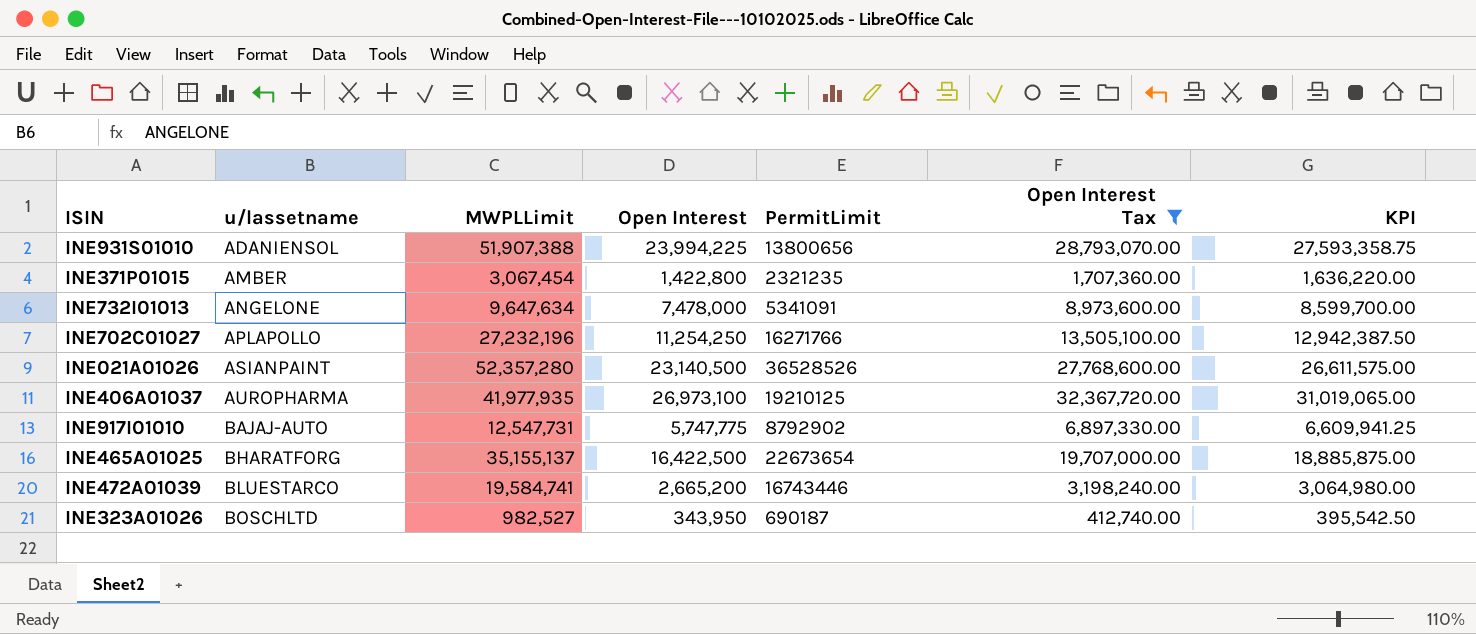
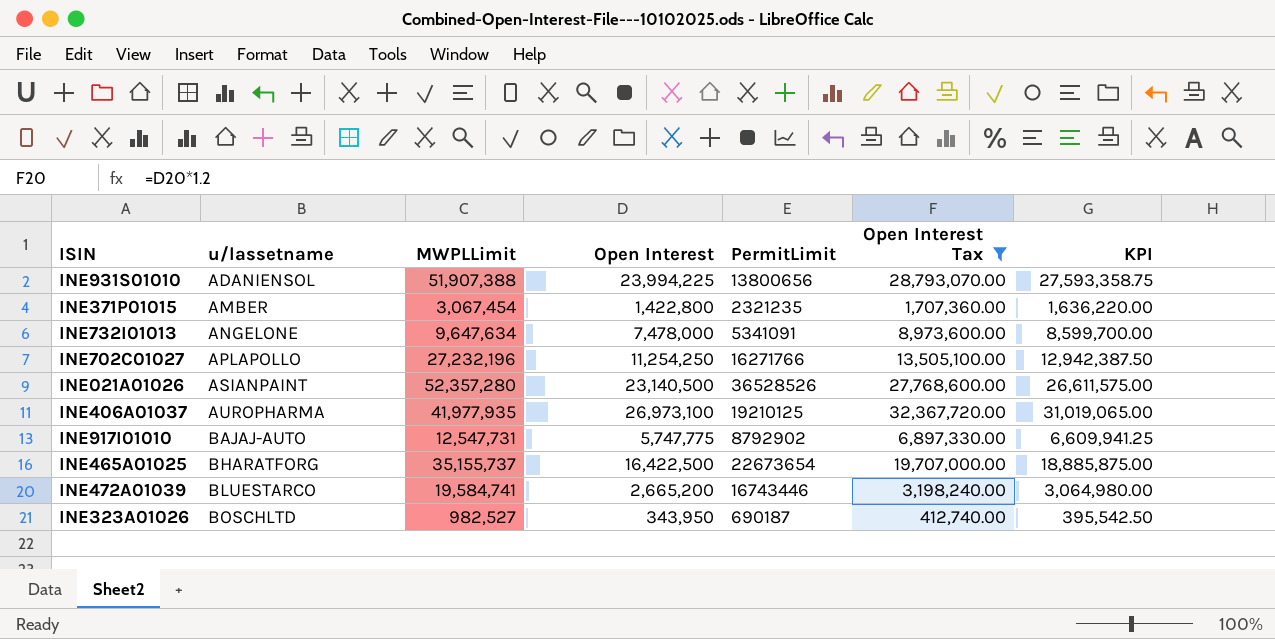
INE465A01025 | MWPLLimit: 35,155,137 -> 35,155,737

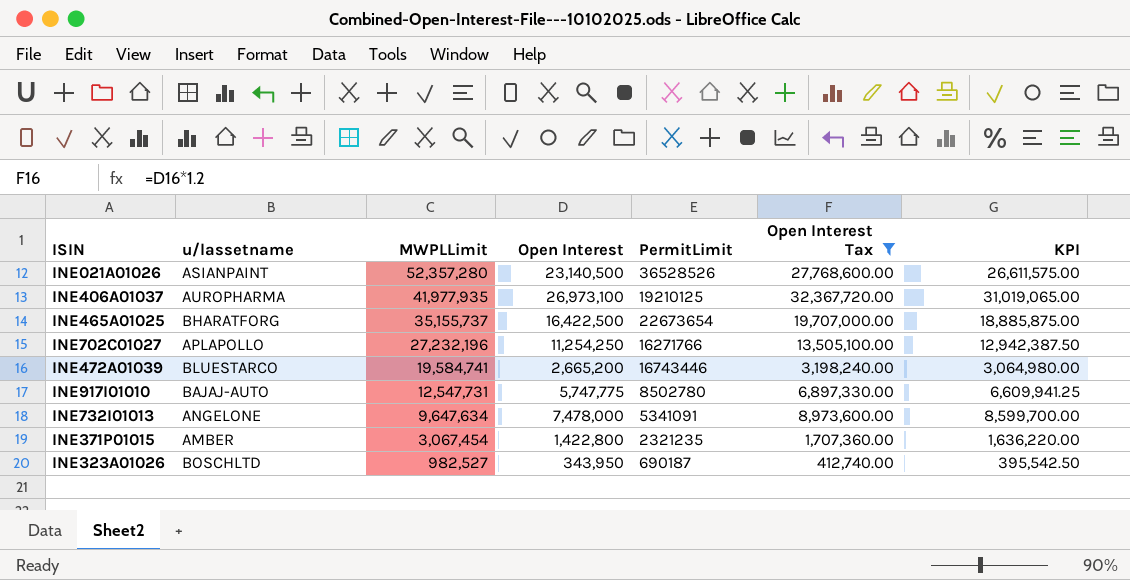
row order: u/lassetname ascending -> MWPLLimit descending
row INE931S01010: ADANIENSOL | 51,907,388 | 23,994,225 | 13800656 | 28,793,070.00 | 27,593,358.75 -> none
INE917I01010 | PermitLimit: 8792902 -> 8502780

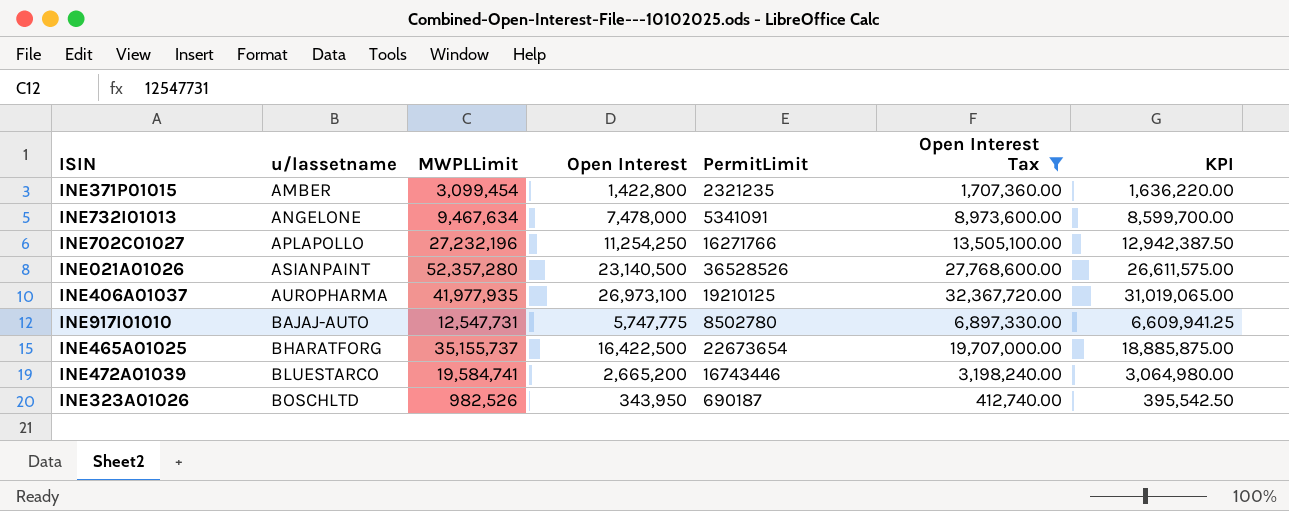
row order: MWPLLimit descending -> u/lassetname ascending
INE371P01015 | MWPLLimit: 3,067,454 -> 3,099,454
INE732I01013 | MWPLLimit: 9,647,634 -> 9,467,634
INE323A01026 | MWPLLimit: 982,527 -> 982,526

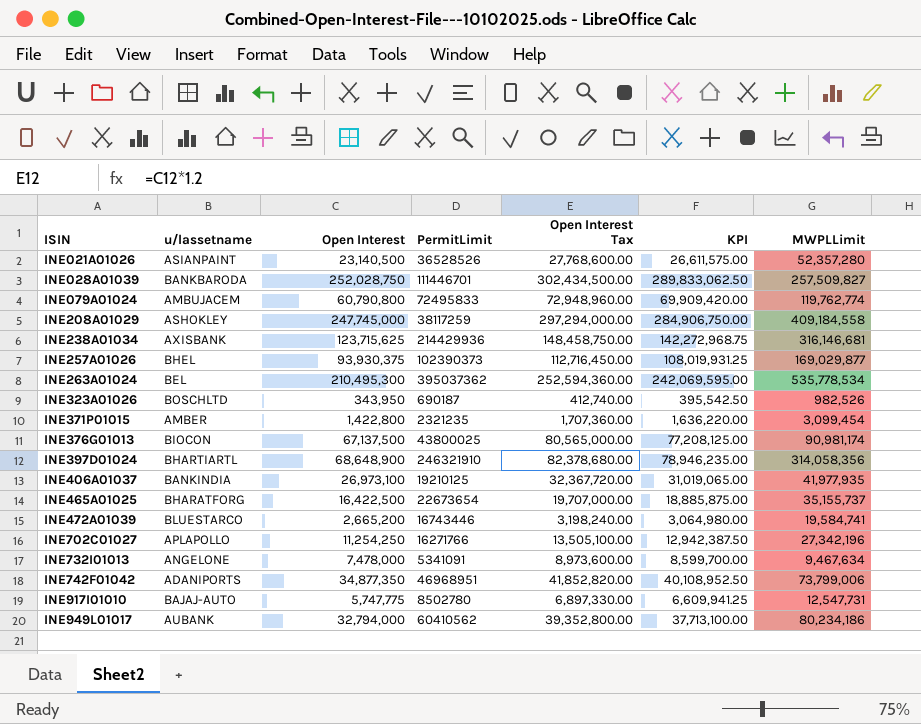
filter: Open Interest Tax <= 32,367,720.00 -> none
row order: u/lassetname ascending -> ISIN ascending
column MWPLLimit | position: 3 -> 7
INE406A01037 | u/lassetname: AUROPHARMA -> BANKINDIA
INE702C01027 | MWPLLimit: 27,232,196 -> 27,342,196

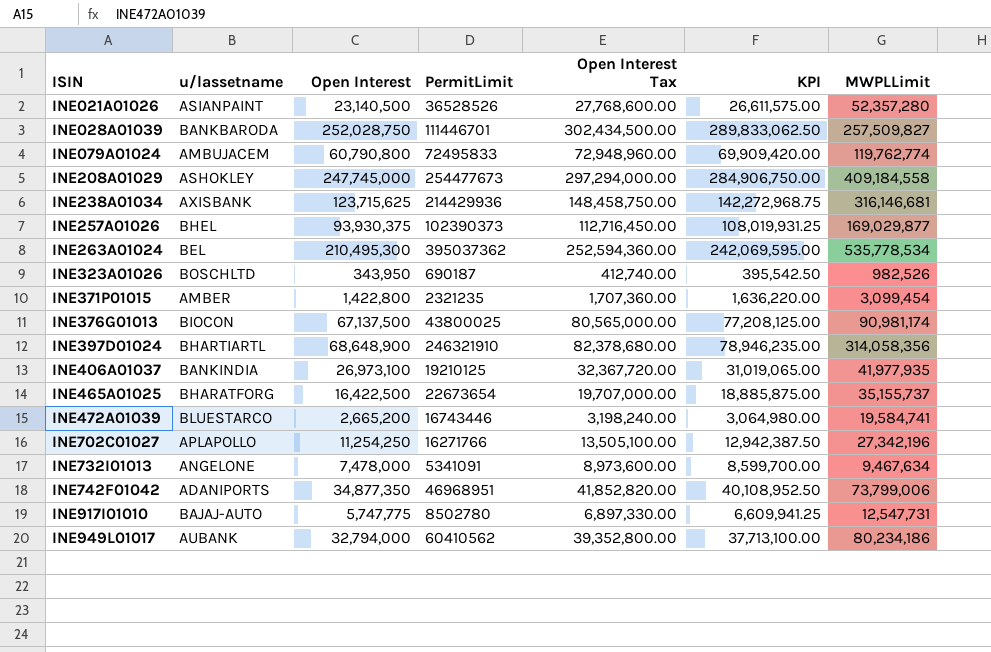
INE208A01029 | PermitLimit: 38117259 -> 254477673

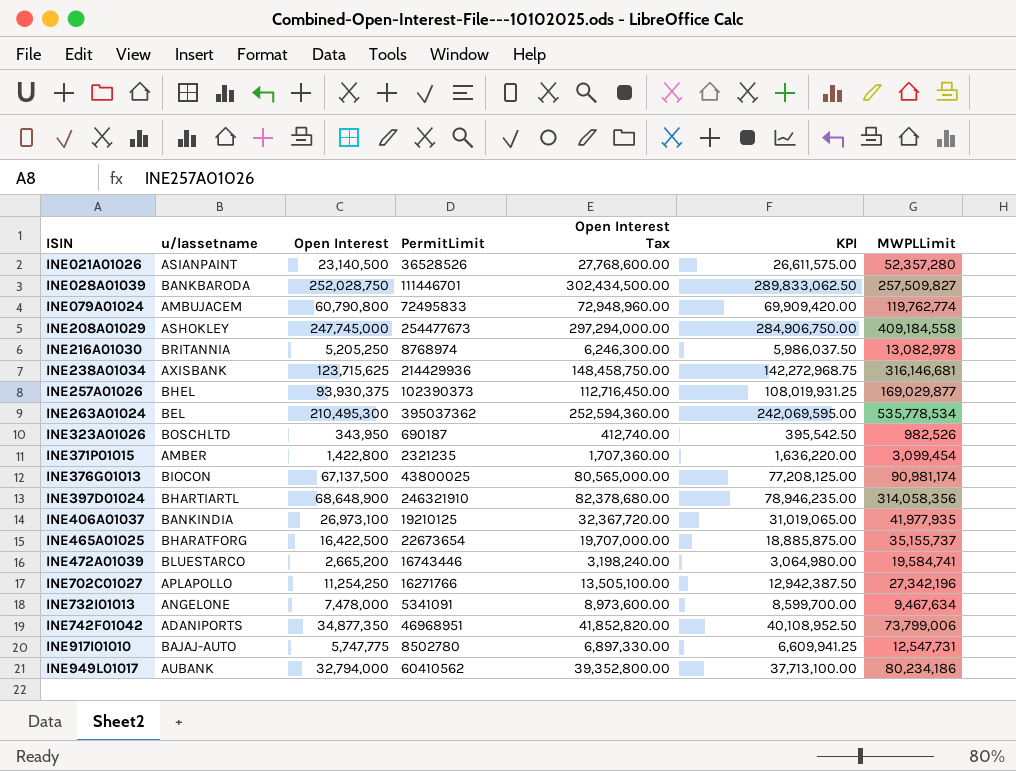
row INE216A01030: none -> BRITANNIA | 5,205,250 | 8768974 | 6,246,300.00 | 5,986,037.50 | 13,082,978

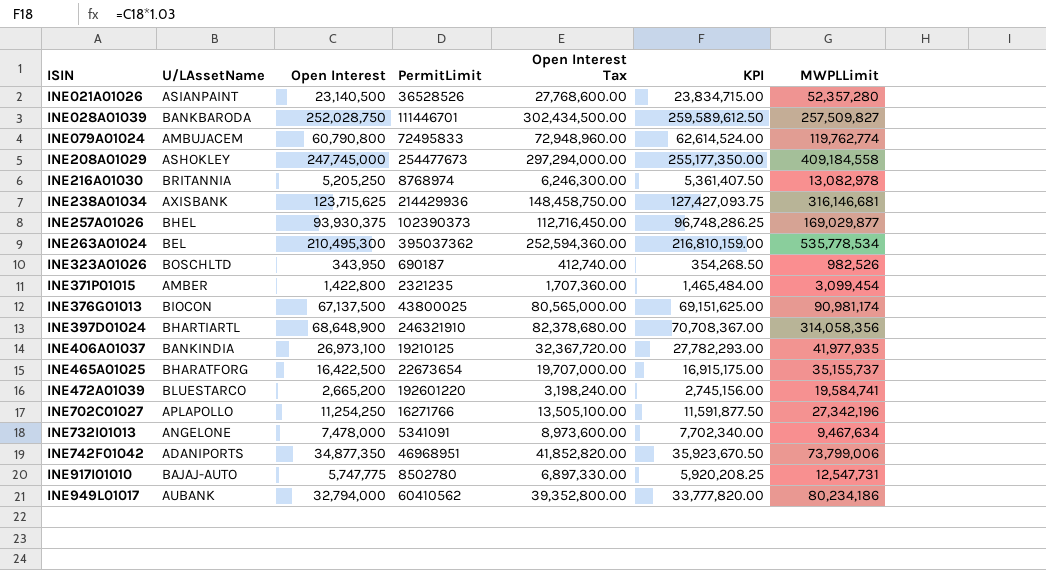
column name: u/lassetname -> U/LAssetName
column KPI | formula: [Open Interest] * 1.15 -> [Open Interest] * 1.03
INE472A01039 | PermitLimit: 16743446 -> 192601220

